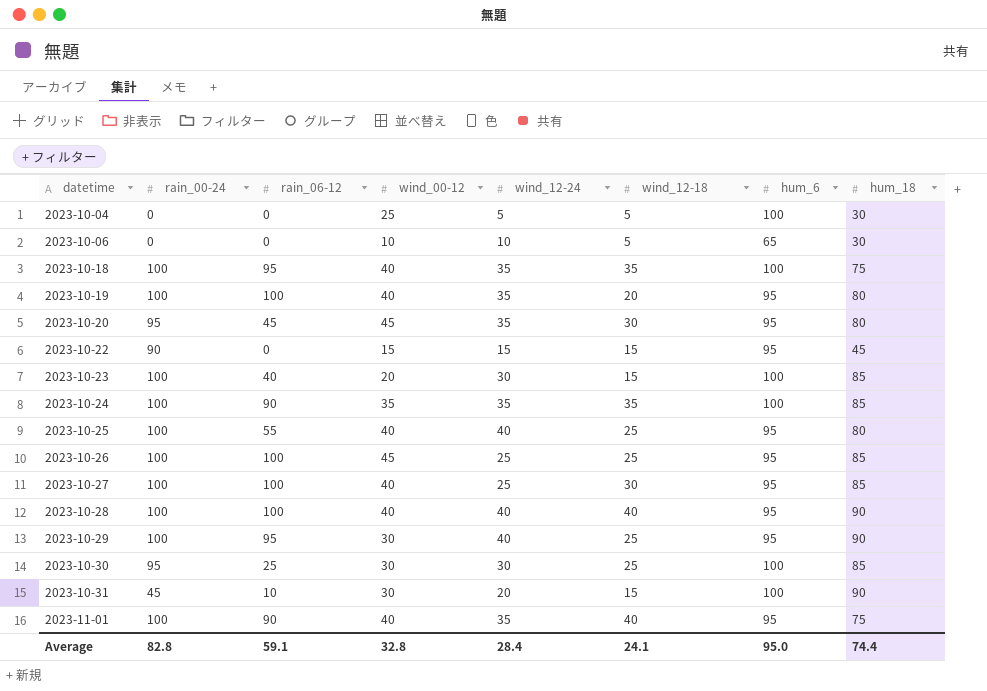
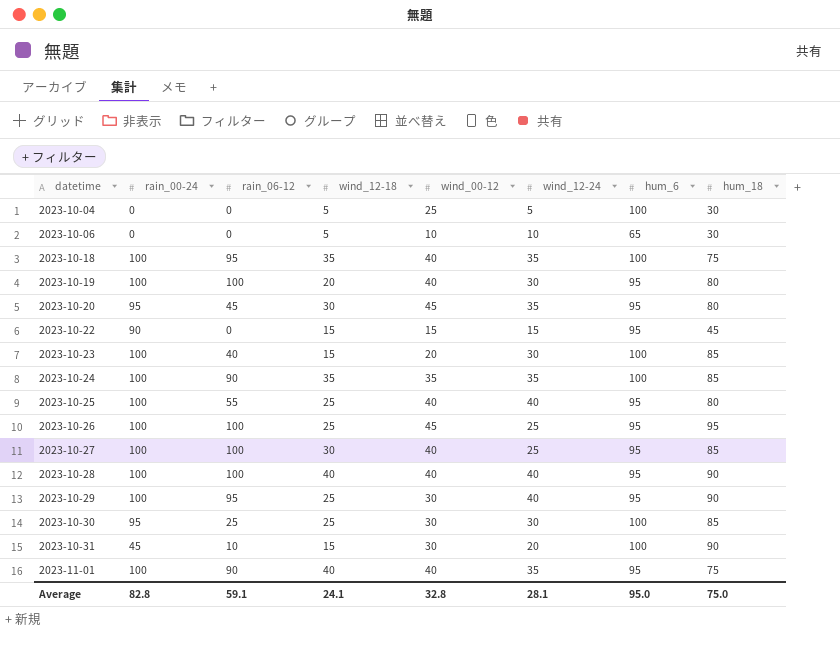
column wind_12-18 | position: 6 -> 4
2023-10-19 | wind_12-24: 35 -> 30
2023-10-26 | hum_18: 85 -> 95
Average | wind_12-24: 28.4 -> 28.1
Average | hum_18: 74.4 -> 75.0

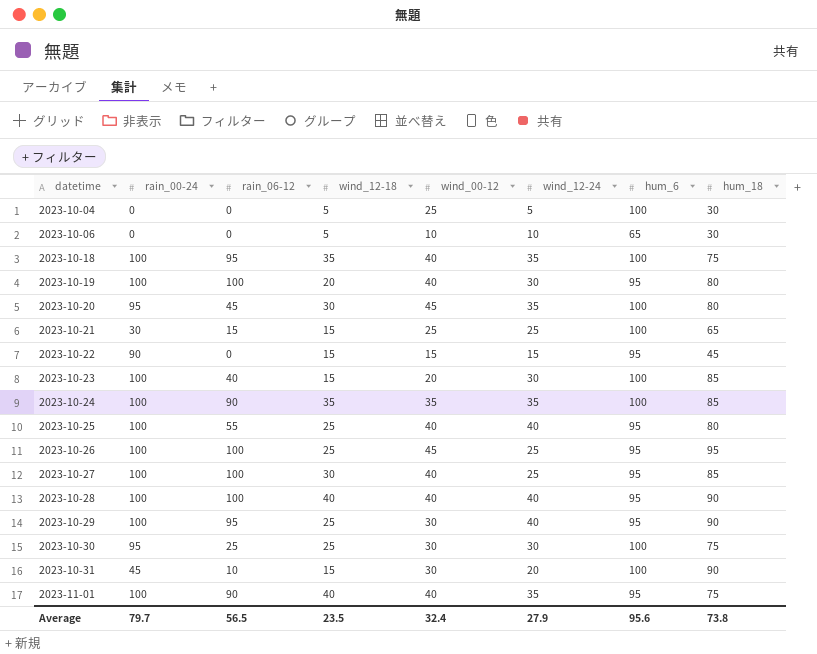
2023-10-20 | hum_6: 95 -> 100
row 2023-10-21: none -> 30 | 15 | 15 | 25 | 25 | 100 | 65
2023-10-30 | hum_18: 85 -> 75
Average | rain_00-24: 82.8 -> 79.7
Average | rain_06-12: 59.1 -> 56.5
Average | wind_12-18: 24.1 -> 23.5
Average | wind_00-12: 32.8 -> 32.4
Average | wind_12-24: 28.1 -> 27.9
Average | hum_6: 95.0 -> 95.6
Average | hum_18: 75.0 -> 73.8

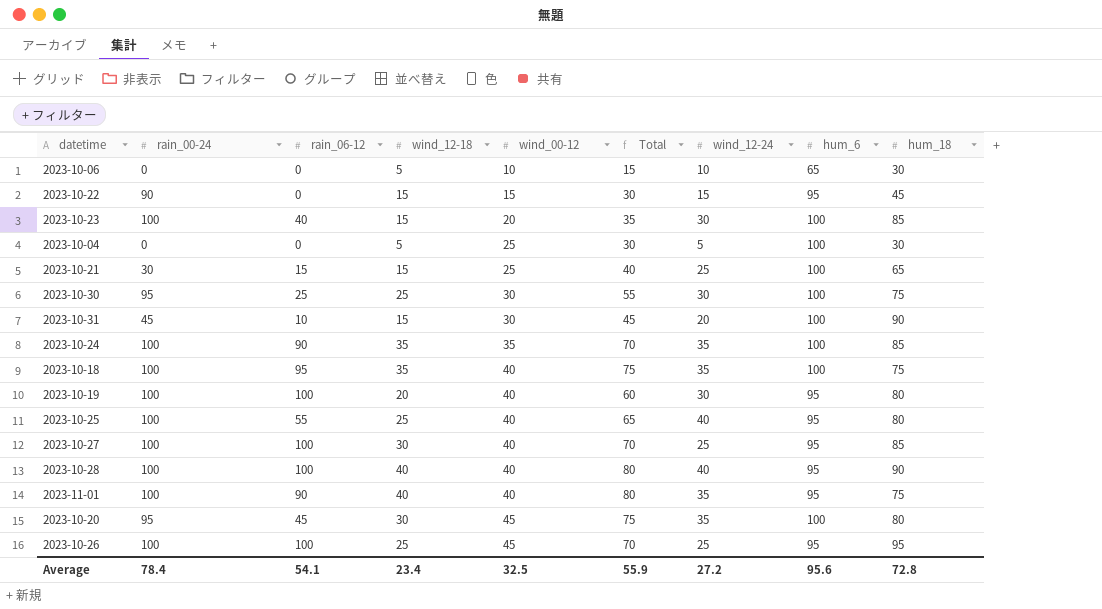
row order: datetime ascending -> wind_00-12 ascending
column Total | formula: none -> [wind_12-18] + [wind_00-12]
row 2023-10-29: 100 | 95 | 25 | 30 | 40 | 95 | 90 -> none
Average | rain_00-24: 79.7 -> 78.4
Average | rain_06-12: 56.5 -> 54.1
Average | wind_12-18: 23.5 -> 23.4
Average | wind_00-12: 32.4 -> 32.5
Average | wind_12-24: 27.9 -> 27.2
Average | hum_18: 73.8 -> 72.8

